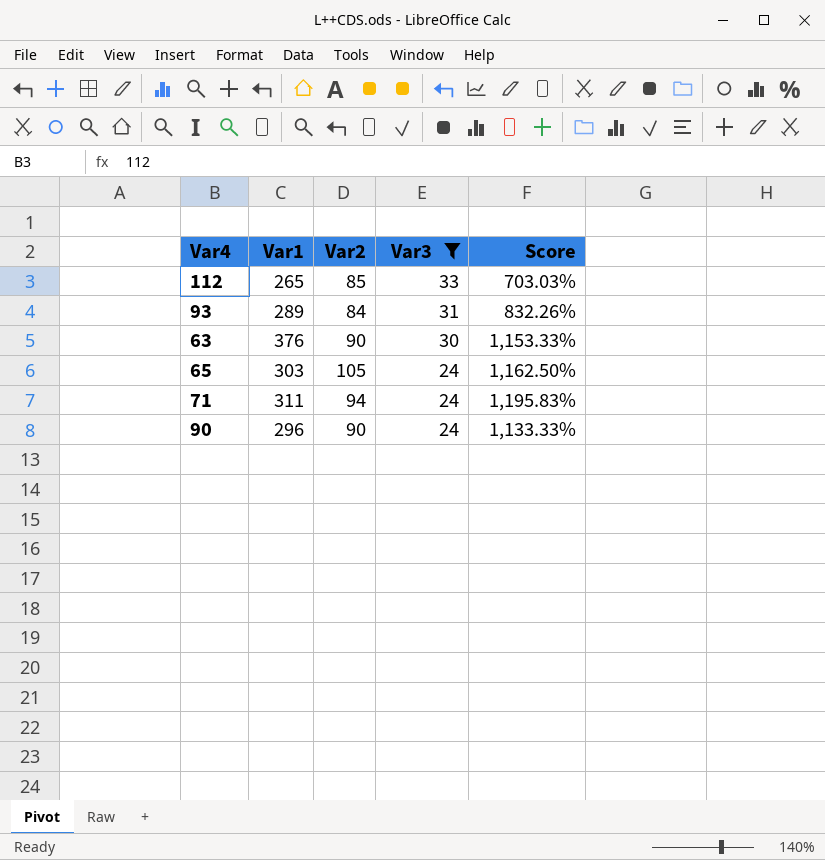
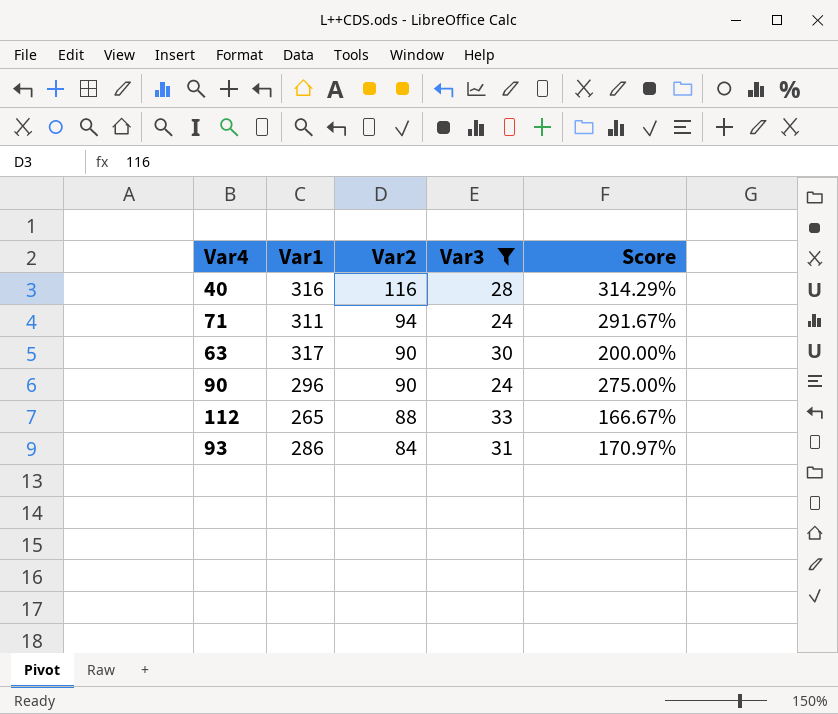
row order: Var3 descending -> Var2 descending
column Score | formula: ([Var1] - [Var3]) / [Var3] -> ([Var2] - [Var3]) / [Var3]
row 65: 303 | 105 | 24 | 1,162.50% -> none
row 40: none -> 316 | 116 | 28 | 314.29%
63 | Var1: 376 -> 317
112 | Var2: 85 -> 88
93 | Var1: 289 -> 286

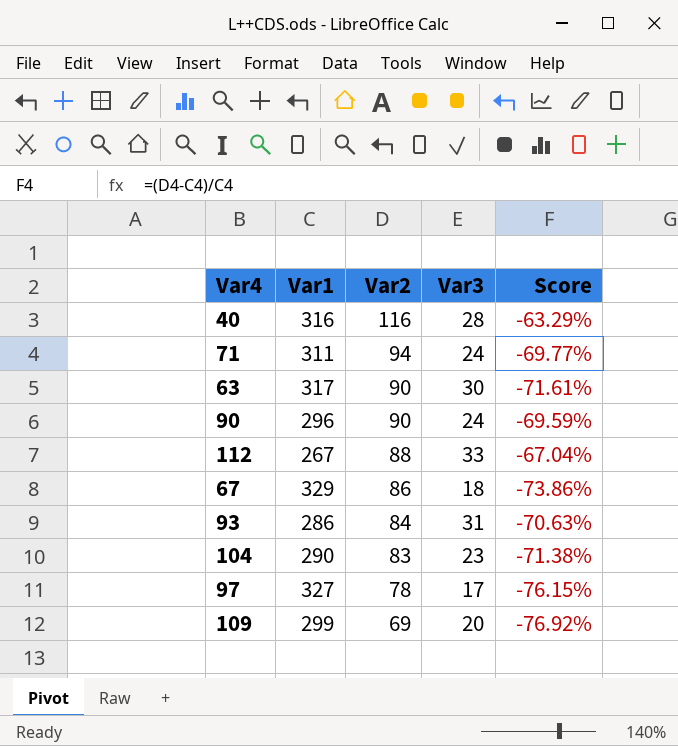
filter: Var3 >= 24 -> none
column Score | formula: ([Var2] - [Var3]) / [Var3] -> ([Var2] - [Var1]) / [Var1]
112 | Var1: 265 -> 267

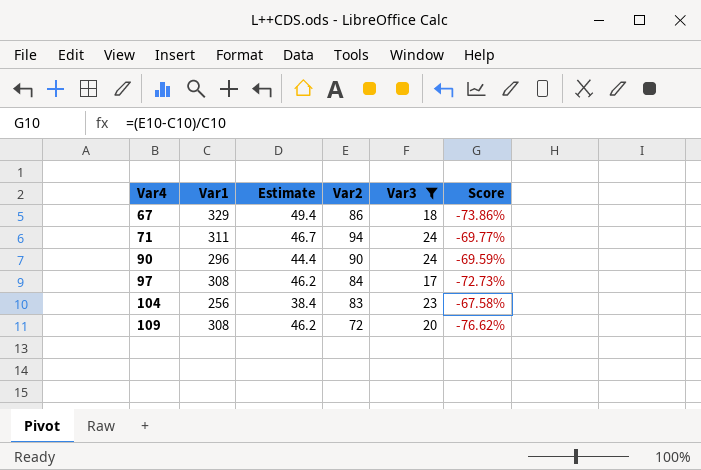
filter: none -> Var3 <= 24
row order: Var2 descending -> Var4 ascending
column Estimate | formula: none -> [Var1] * 0.15
97 | Var1: 327 -> 308
97 | Var2: 78 -> 84
97 | Score: -76.15% -> -72.73%
104 | Var1: 290 -> 256
104 | Score: -71.38% -> -67.58%
109 | Var1: 299 -> 308
109 | Var2: 69 -> 72
109 | Score: -76.92% -> -76.62%

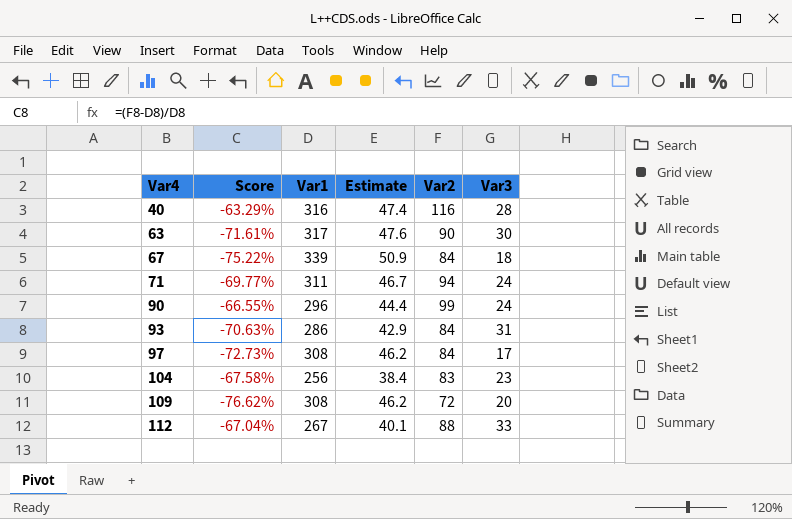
filter: Var3 <= 24 -> none
column Score | position: 6 -> 2
67 | Score: -73.86% -> -75.22%
67 | Var1: 329 -> 339
67 | Estimate: 49.4 -> 50.9
67 | Var2: 86 -> 84
90 | Score: -69.59% -> -66.55%
90 | Var2: 90 -> 99

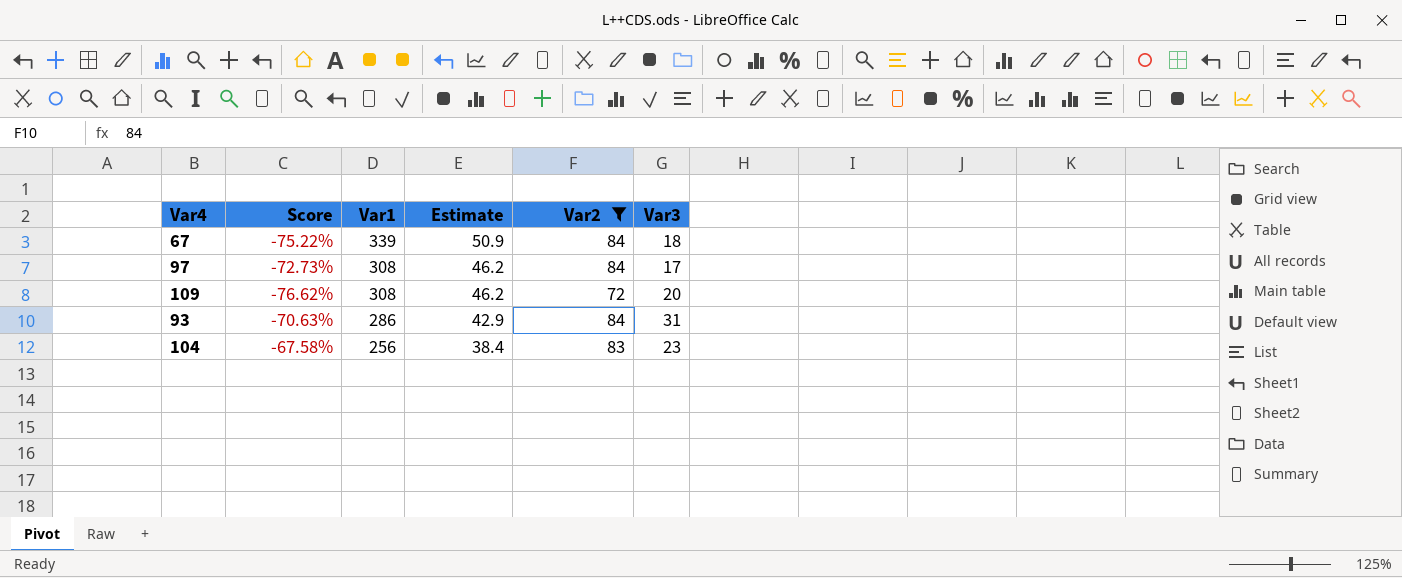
filter: none -> Var2 <= 84
row order: Var4 ascending -> Var1 descending

